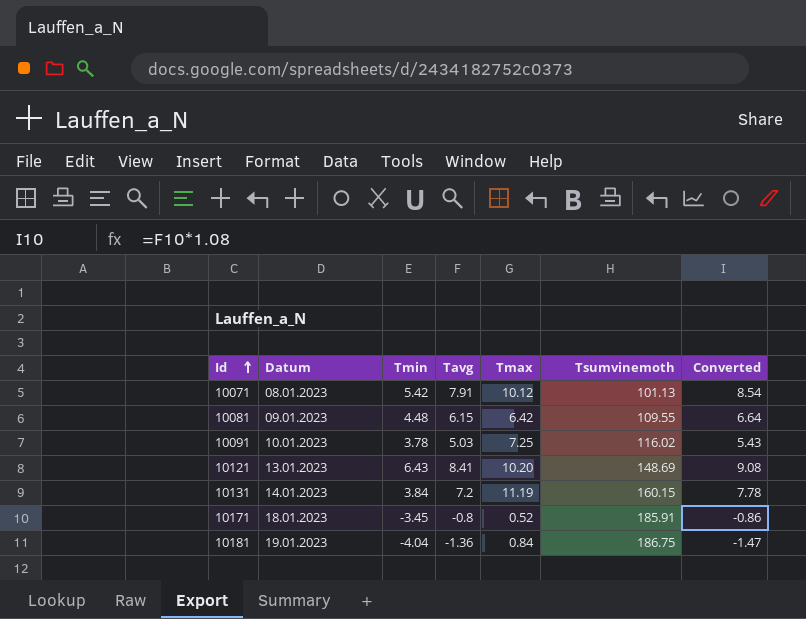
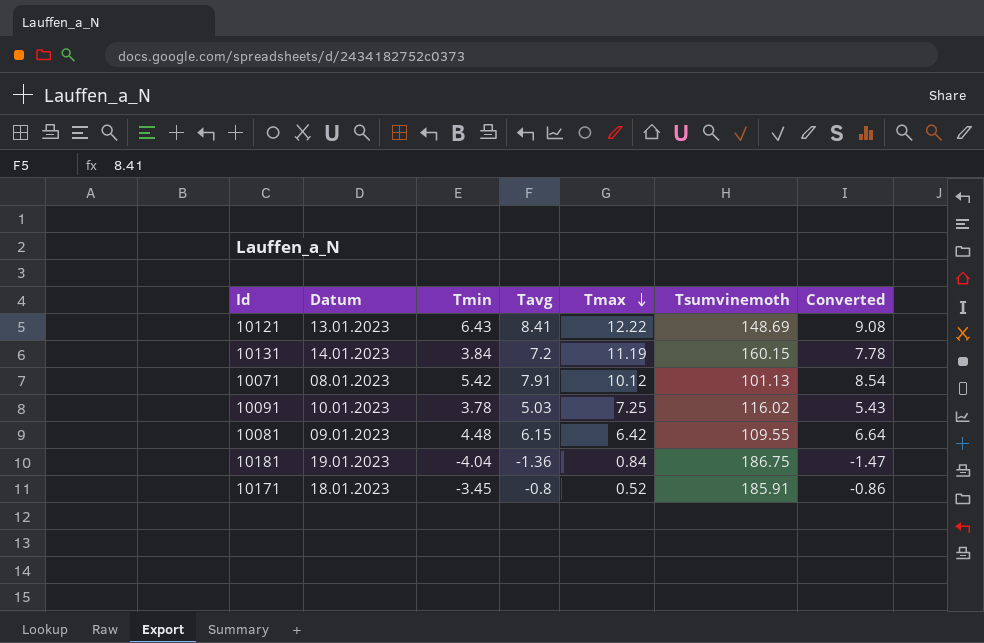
row order: Id ascending -> Tmax descending
10121 | Tmax: 10.20 -> 12.22

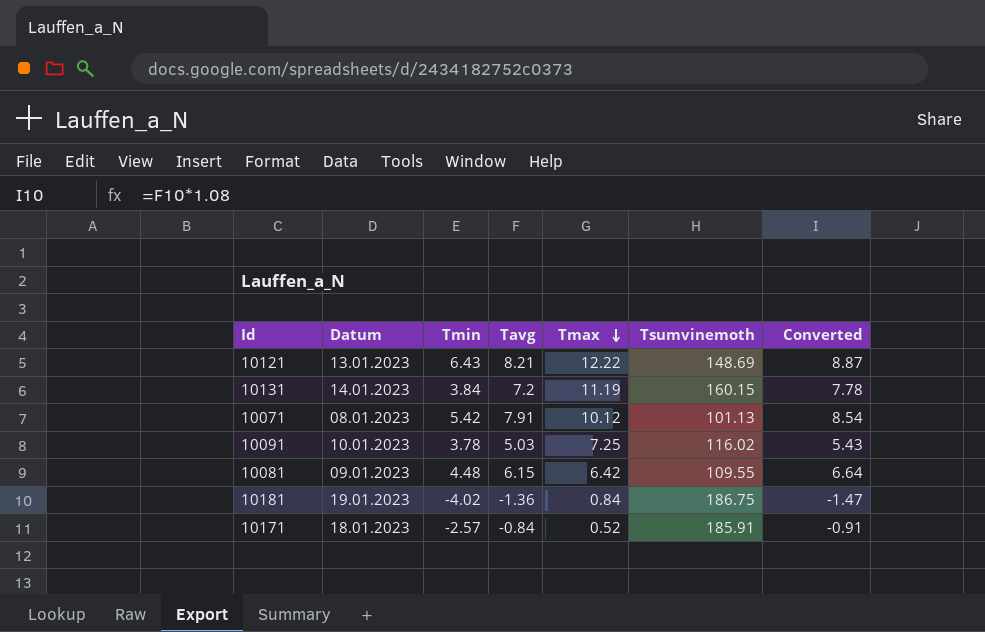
10121 | Tavg: 8.41 -> 8.21
10121 | Converted: 9.08 -> 8.87
10181 | Tmin: -4.04 -> -4.02
10171 | Tmin: -3.45 -> -2.57
10171 | Tavg: -0.8 -> -0.84
10171 | Converted: -0.86 -> -0.91

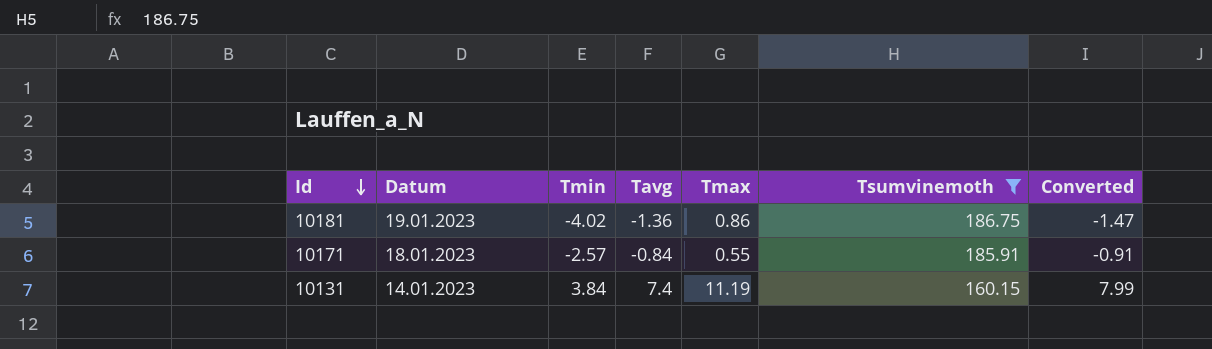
filter: none -> Tsumvinemoth >= 160.15
row order: Tmax descending -> Id descending
10181 | Tmax: 0.84 -> 0.86
10171 | Tmax: 0.52 -> 0.55
10131 | Tavg: 7.2 -> 7.4
10131 | Converted: 7.78 -> 7.99

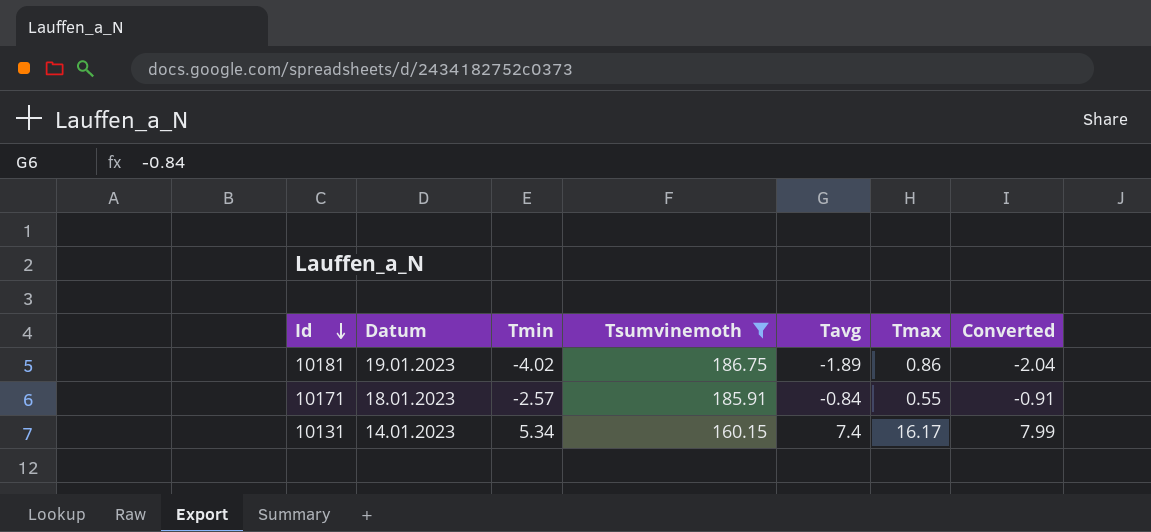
column Tsumvinemoth | position: 6 -> 4
10181 | Tavg: -1.36 -> -1.89
10181 | Converted: -1.47 -> -2.04
10131 | Tmin: 3.84 -> 5.34
10131 | Tmax: 11.19 -> 16.17

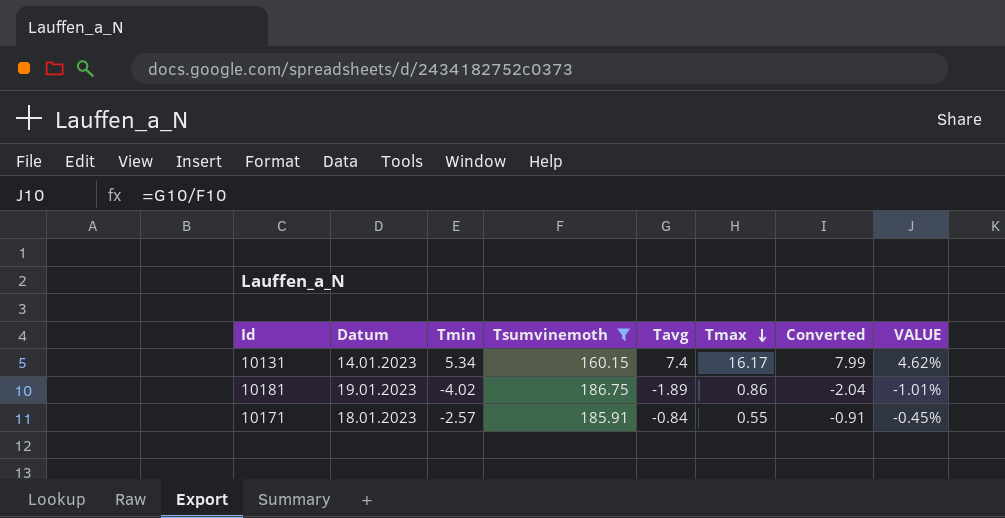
row order: Id descending -> Tmax descending
column VALUE | formula: none -> [Tavg] / [Tsumvinemoth]

